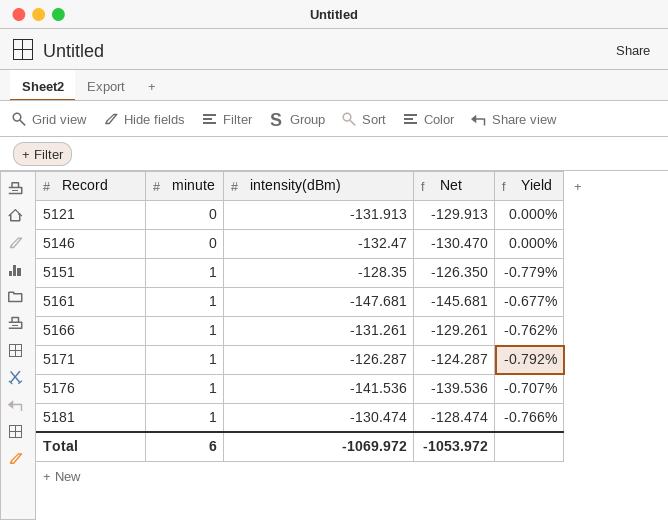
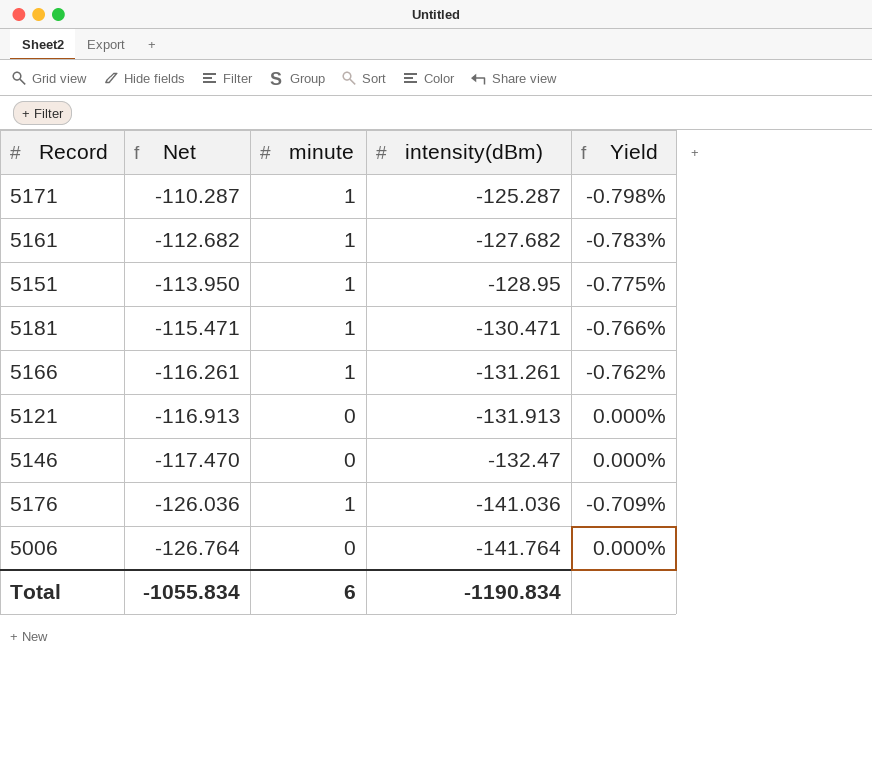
row order: Record ascending -> Net descending
column Net | formula: [intensity(dBm)] + 2 -> [intensity(dBm)] + 15
column Net | position: 4 -> 2
5171 | intensity(dBm): -126.287 -> -125.287
5171 | Yield: -0.792% -> -0.798%
5161 | intensity(dBm): -147.681 -> -127.682
5161 | Yield: -0.677% -> -0.783%
5151 | intensity(dBm): -128.35 -> -128.95
5151 | Yield: -0.779% -> -0.775%
5181 | intensity(dBm): -130.474 -> -130.471
5176 | intensity(dBm): -141.536 -> -141.036
5176 | Yield: -0.707% -> -0.709%
row 5006: none -> -126.764 | 0 | -141.764 | 0.000%
Total | Net: -1053.972 -> -1055.834
Total | intensity(dBm): -1069.972 -> -1190.834

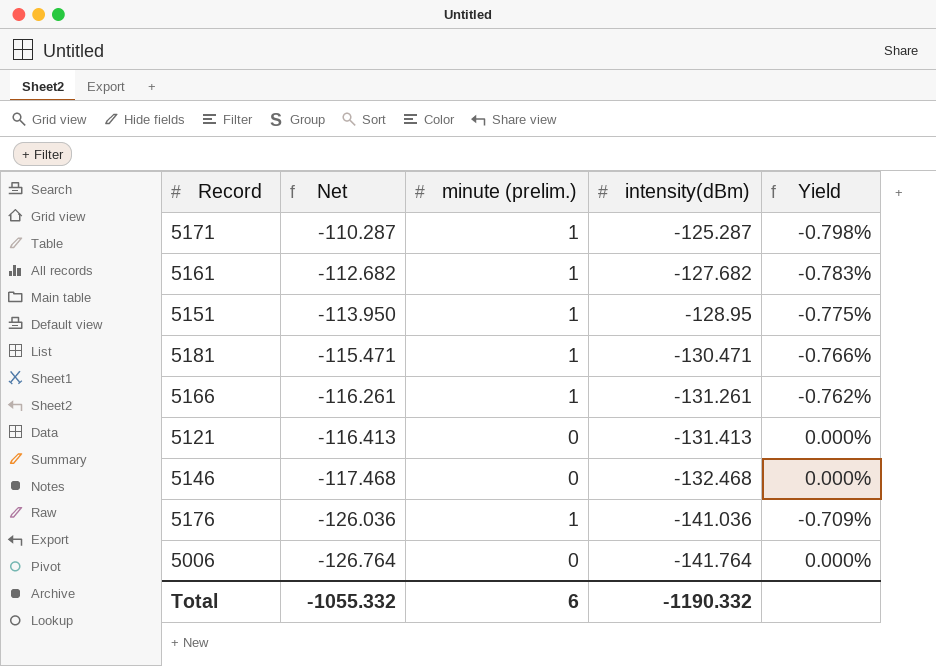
column name: minute -> minute (prelim.)
5121 | Net: -116.913 -> -116.413
5121 | intensity(dBm): -131.913 -> -131.413
5146 | Net: -117.470 -> -117.468
5146 | intensity(dBm): -132.47 -> -132.468
Total | Net: -1055.834 -> -1055.332
Total | intensity(dBm): -1190.834 -> -1190.332

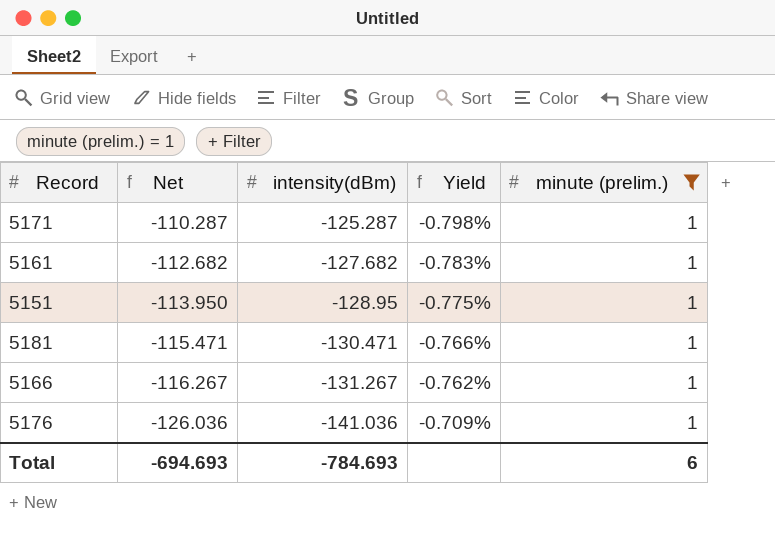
filter: none -> minute (prelim.) = 1
column minute (prelim.) | position: 3 -> 5
5166 | Net: -116.261 -> -116.267
5166 | intensity(dBm): -131.261 -> -131.267
Total | Net: -1055.332 -> -694.693
Total | intensity(dBm): -1190.332 -> -784.693

